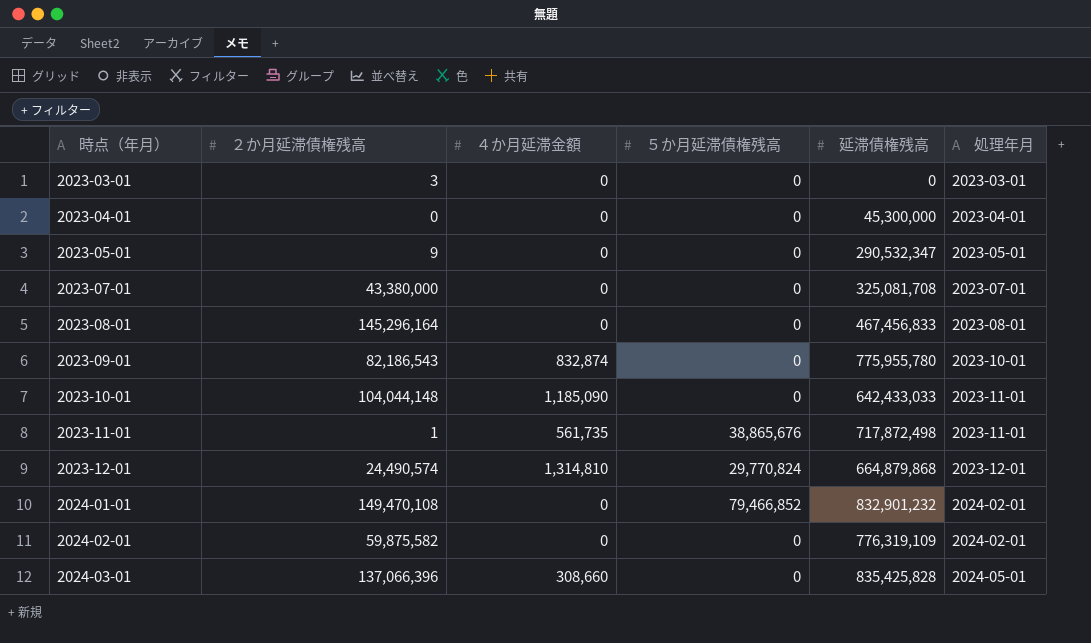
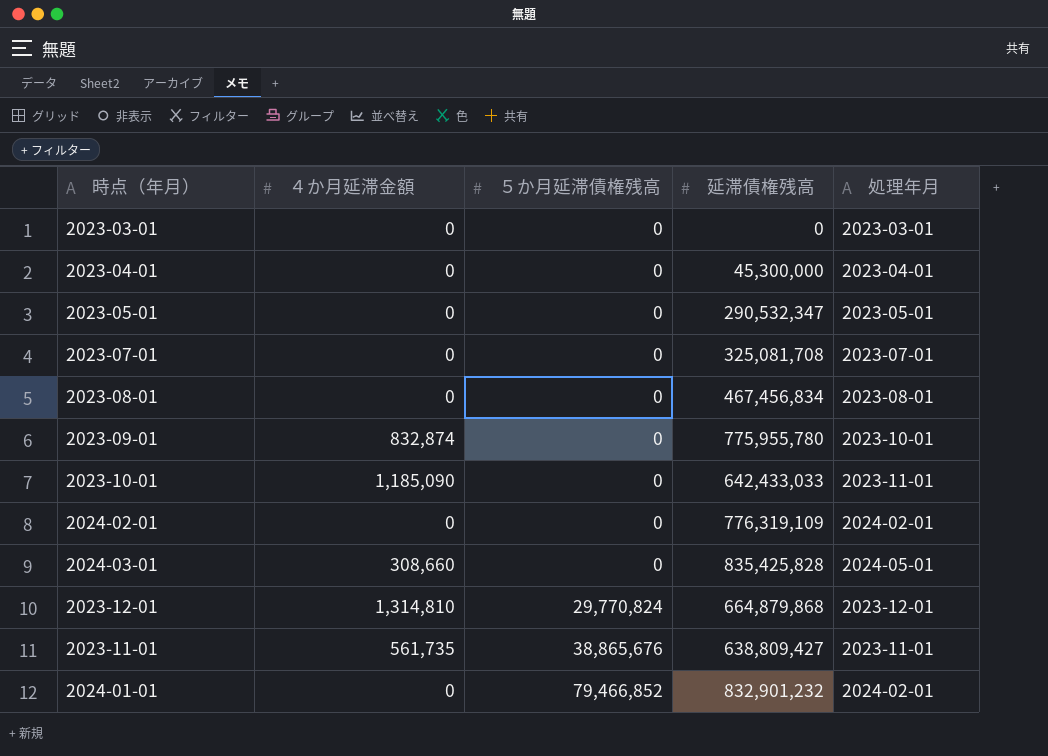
row order: 時点（年月） ascending -> ５か月延滞債権残高 ascending
column ２か月延滞債権残高 | position: 2 -> none
2023-08-01 | 延滞債権残高: 467,456,833 -> 467,456,834
2023-11-01 | 延滞債権残高: 717,872,498 -> 638,809,427

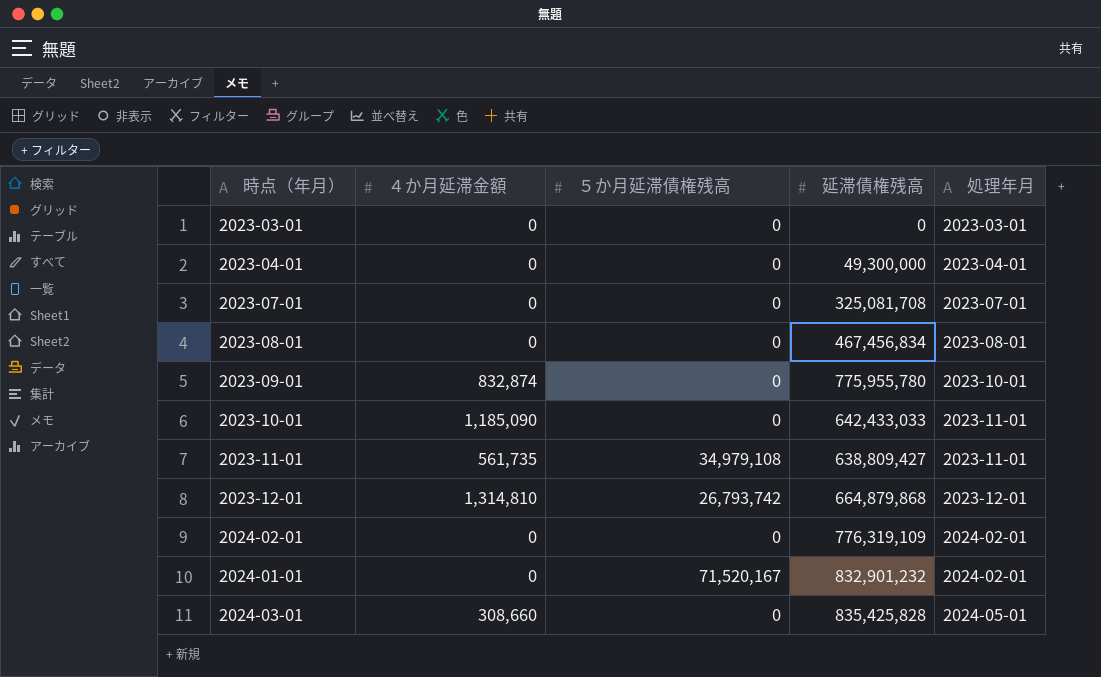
row order: ５か月延滞債権残高 ascending -> 処理年月 ascending
row 2023-05-01: 0 | 0 | 290,532,347 | 2023-05-01 -> none
2023-04-01 | 延滞債権残高: 45,300,000 -> 49,300,000
2023-11-01 | ５か月延滞債権残高: 38,865,676 -> 34,979,108
2023-12-01 | ５か月延滞債権残高: 29,770,824 -> 26,793,742
2024-01-01 | ５か月延滞債権残高: 79,466,852 -> 71,520,167

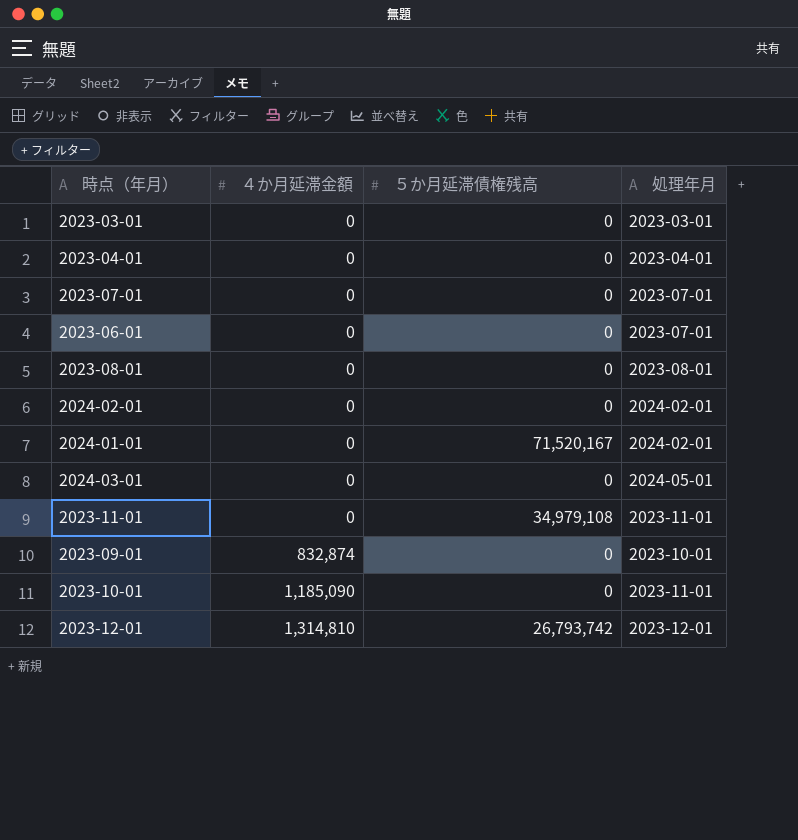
row order: 処理年月 ascending -> ４か月延滞金額 ascending
column 延滞債権残高 | position: 4 -> none
row 2023-06-01: none -> 0 | 0 | 2023-07-01
2024-03-01 | ４か月延滞金額: 308,660 -> 0
2023-11-01 | ４か月延滞金額: 561,735 -> 0

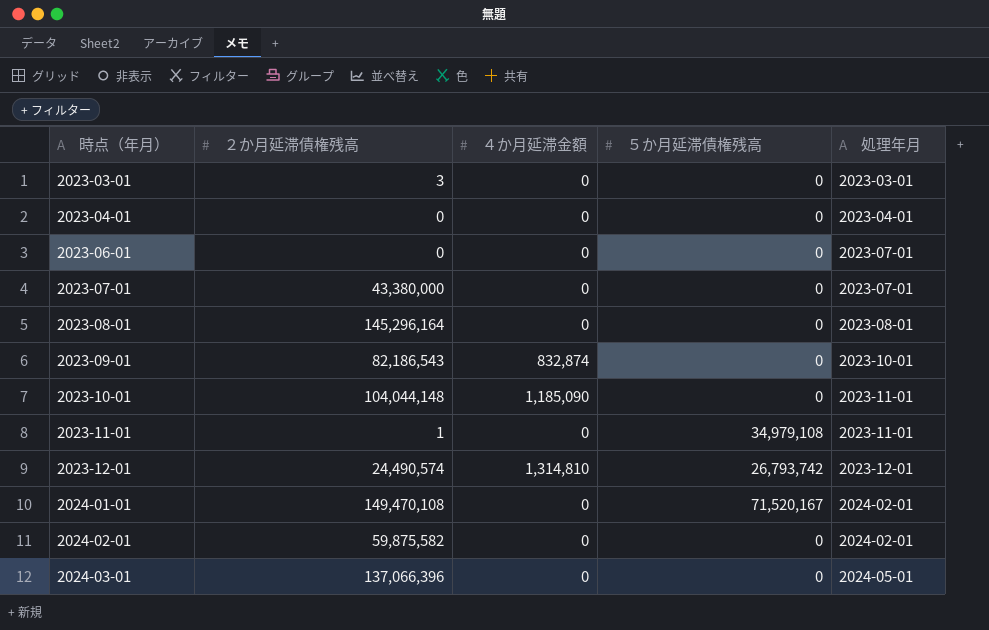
row order: ４か月延滞金額 ascending -> 時点（年月） ascending
column ２か月延滞債権残高 | position: none -> 2

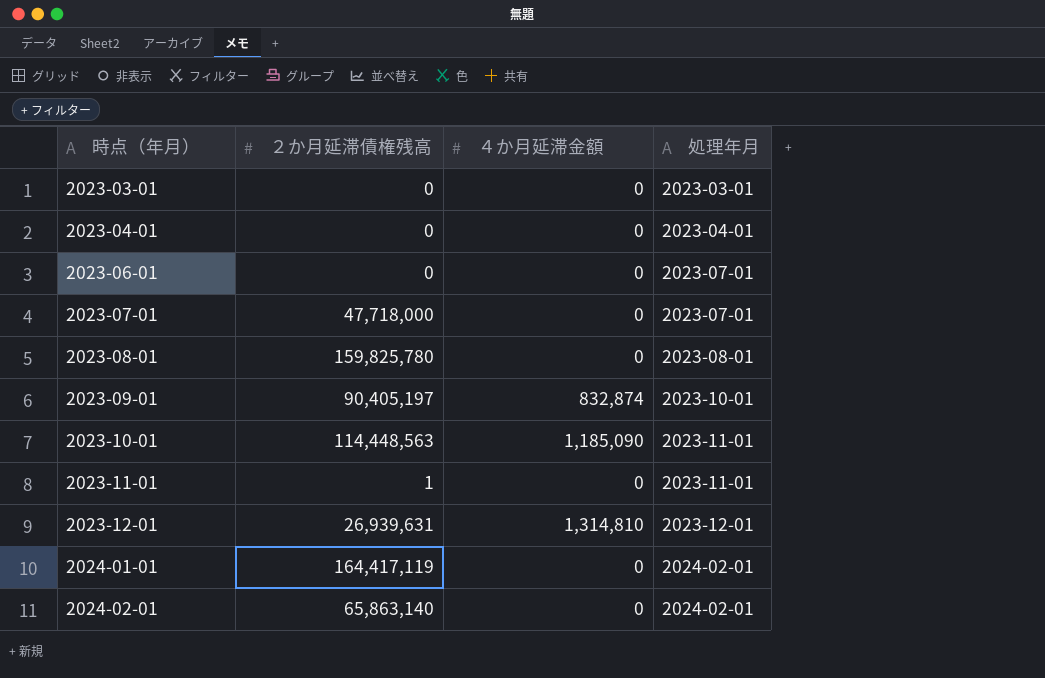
column ５か月延滞債権残高 | position: 4 -> none
row 2024-03-01: 137,066,396 | 0 | 0 | 2024-05-01 -> none
2023-03-01 | ２か月延滞債権残高: 3 -> 0
2023-07-01 | ２か月延滞債権残高: 43,380,000 -> 47,718,000
2023-08-01 | ２か月延滞債権残高: 145,296,164 -> 159,825,780
2023-09-01 | ２か月延滞債権残高: 82,186,543 -> 90,405,197
2023-10-01 | ２か月延滞債権残高: 104,044,148 -> 114,448,563
2023-12-01 | ２か月延滞債権残高: 24,490,574 -> 26,939,631
2024-01-01 | ２か月延滞債権残高: 149,470,108 -> 164,417,119
2024-02-01 | ２か月延滞債権残高: 59,875,582 -> 65,863,140

